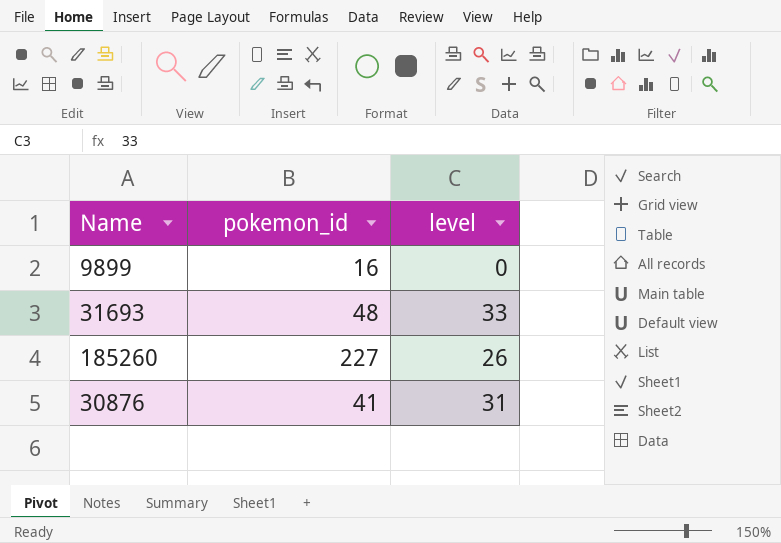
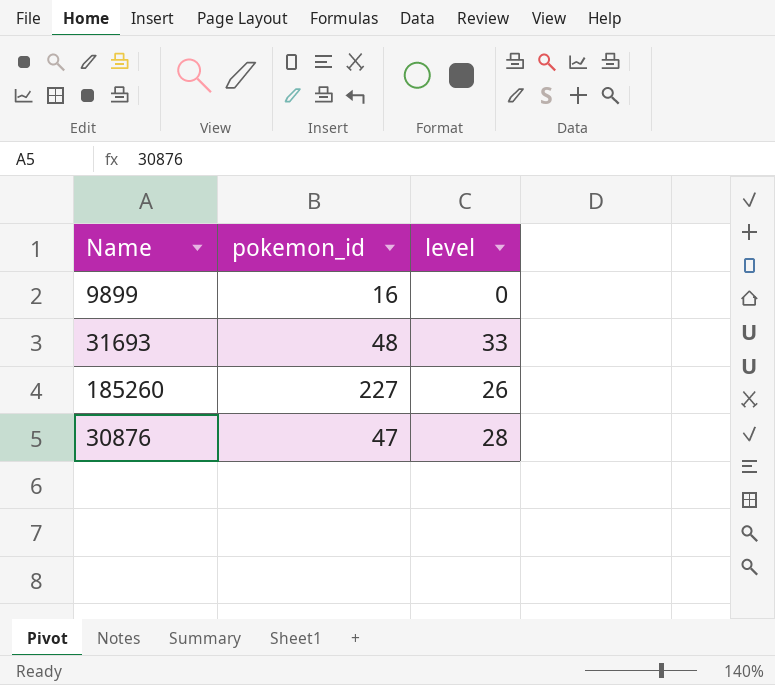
30876 | pokemon_id: 41 -> 47
30876 | level: 31 -> 28

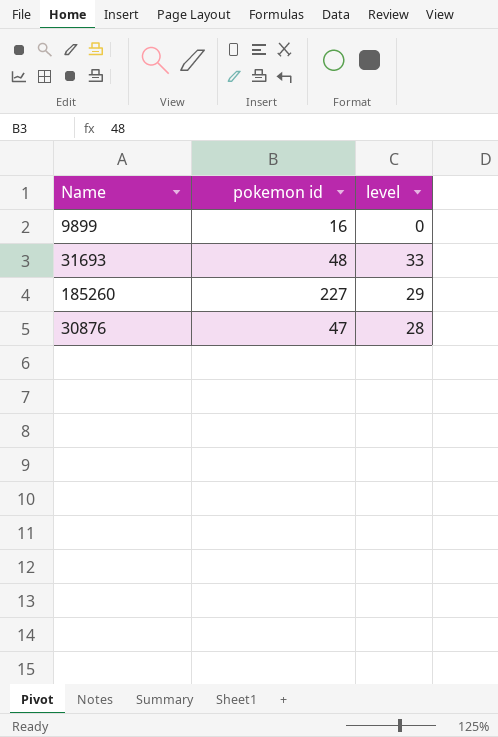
column name: pokemon_id -> pokemon id
185260 | level: 26 -> 29

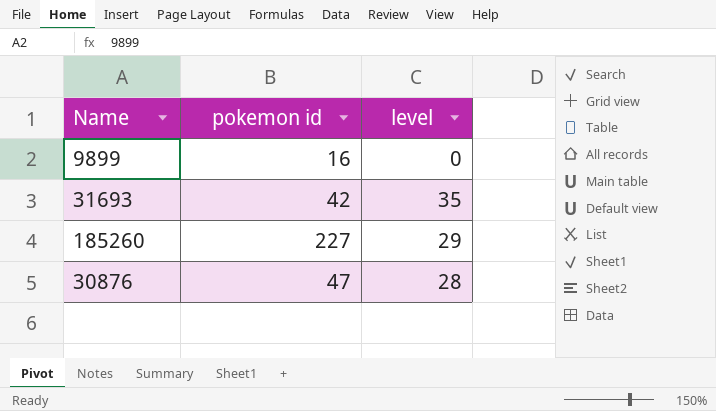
31693 | pokemon id: 48 -> 42
31693 | level: 33 -> 35

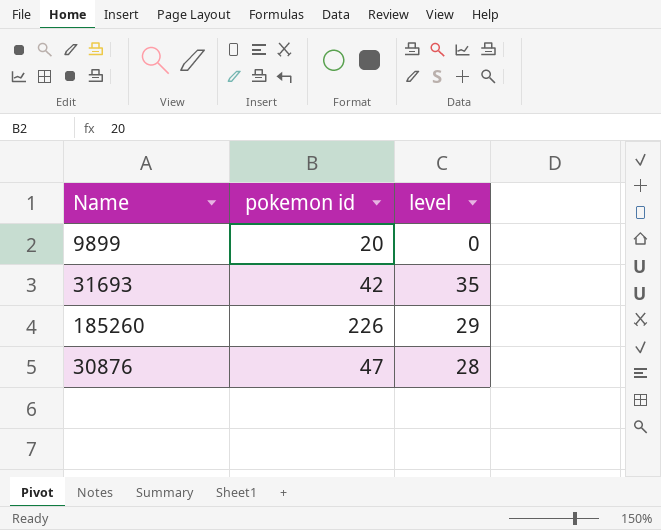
9899 | pokemon id: 16 -> 20
185260 | pokemon id: 227 -> 226

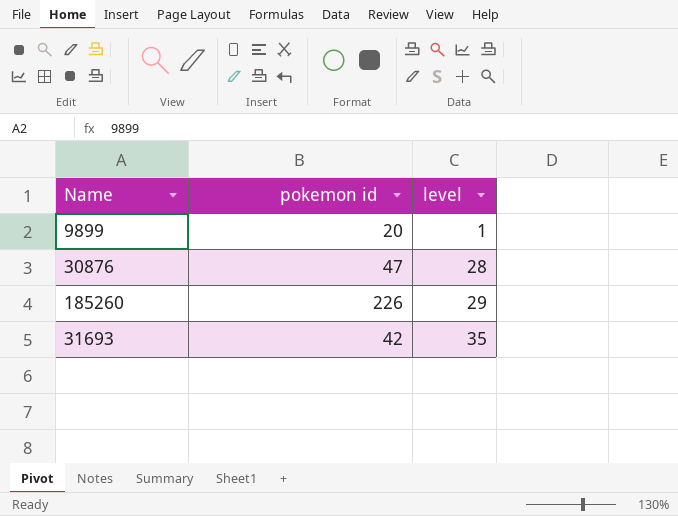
row order: none -> level ascending
9899 | level: 0 -> 1

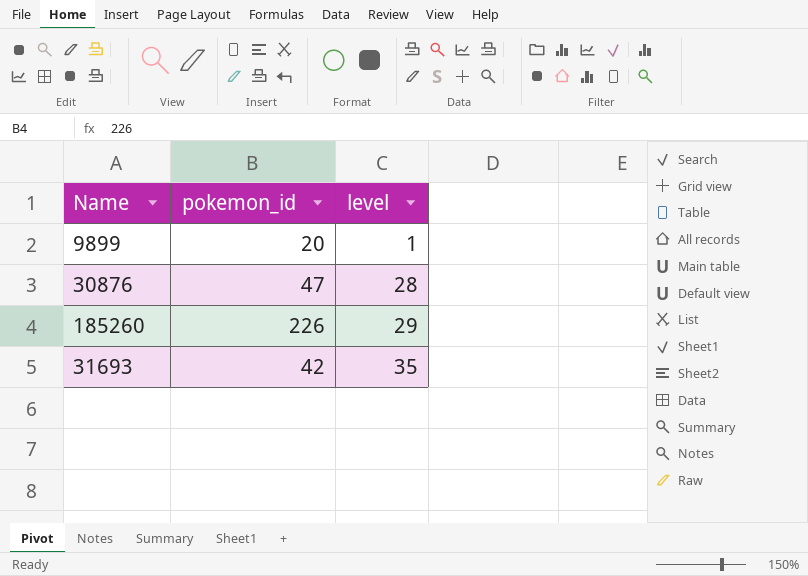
column name: pokemon id -> pokemon_id

